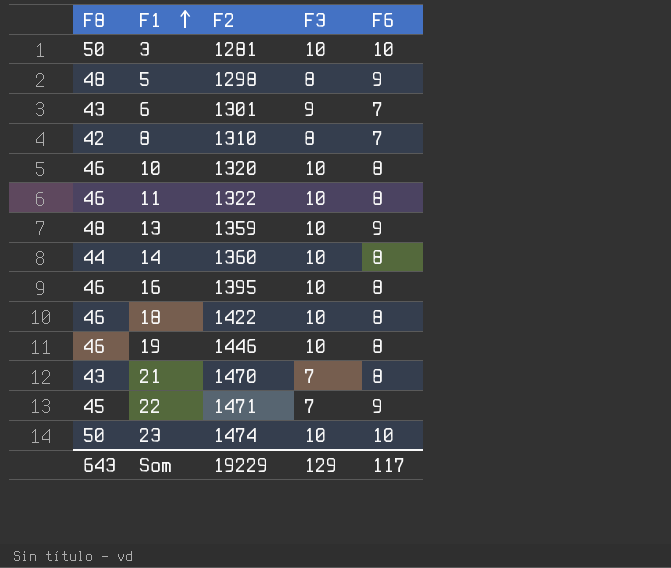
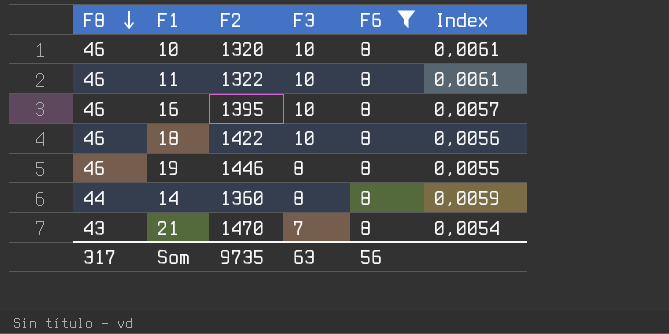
filter: none -> F6 = 8
row order: F1 ascending -> F8 descending
column Index | formula: none -> [F6] / [F2]
19 | F3: 10 -> 8
14 | F3: 10 -> 8
Som | F8: 643 -> 317
Som | F2: 19229 -> 9735
Som | F3: 129 -> 63
Som | F6: 117 -> 56

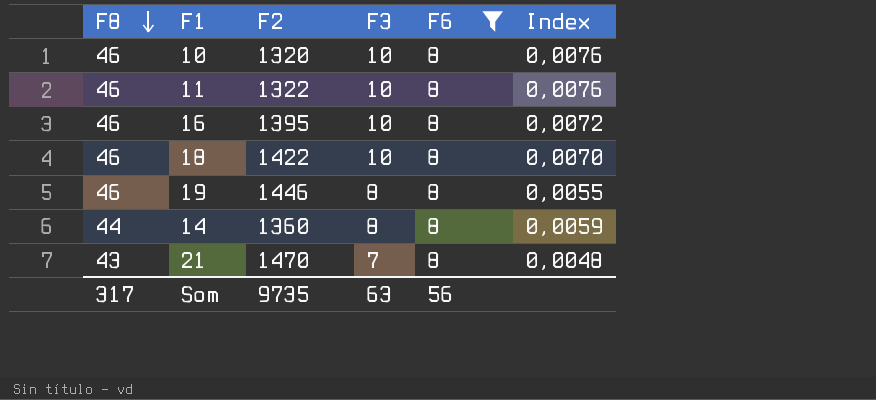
column Index | formula: [F6] / [F2] -> [F3] / [F2]

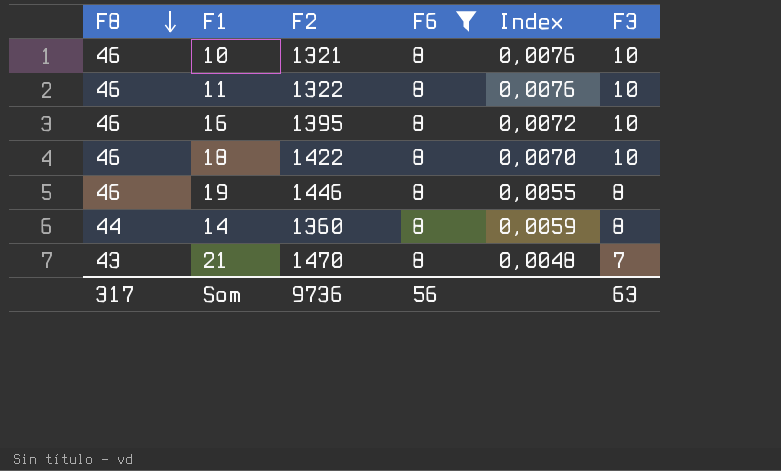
column F3 | position: 4 -> 6
10 | F2: 1320 -> 1321
Som | F2: 9735 -> 9736

